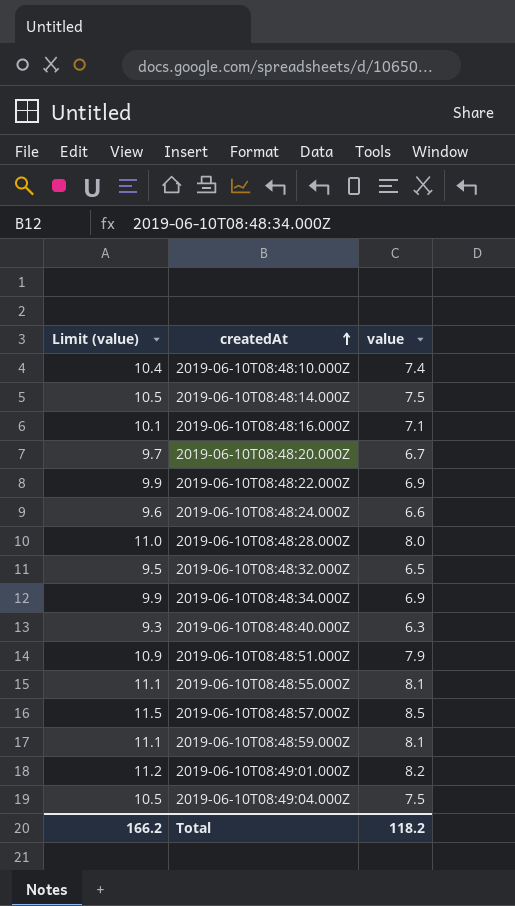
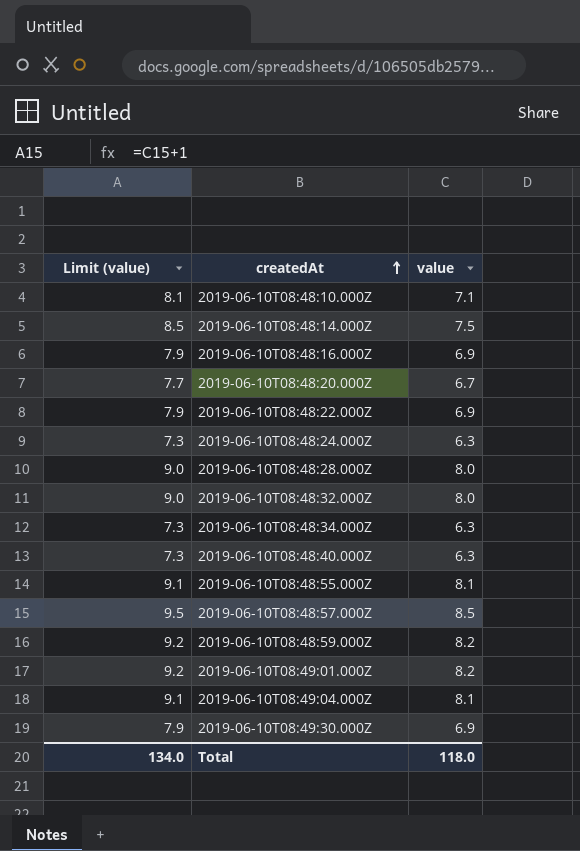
column Limit (value) | formula: [value] + 3 -> [value] + 1
row 2019-06-10T08:48:51.000Z: 10.9 | 7.9 -> none
2019-06-10T08:48:10.000Z | value: 7.4 -> 7.1
2019-06-10T08:48:16.000Z | value: 7.1 -> 6.9
2019-06-10T08:48:24.000Z | value: 6.6 -> 6.3
2019-06-10T08:48:32.000Z | value: 6.5 -> 8.0
2019-06-10T08:48:34.000Z | value: 6.9 -> 6.3
2019-06-10T08:48:59.000Z | value: 8.1 -> 8.2
2019-06-10T08:49:04.000Z | value: 7.5 -> 8.1
row 2019-06-10T08:49:30.000Z: none -> 7.9 | 6.9
Total | Limit (value): 166.2 -> 134.0
Total | value: 118.2 -> 118.0

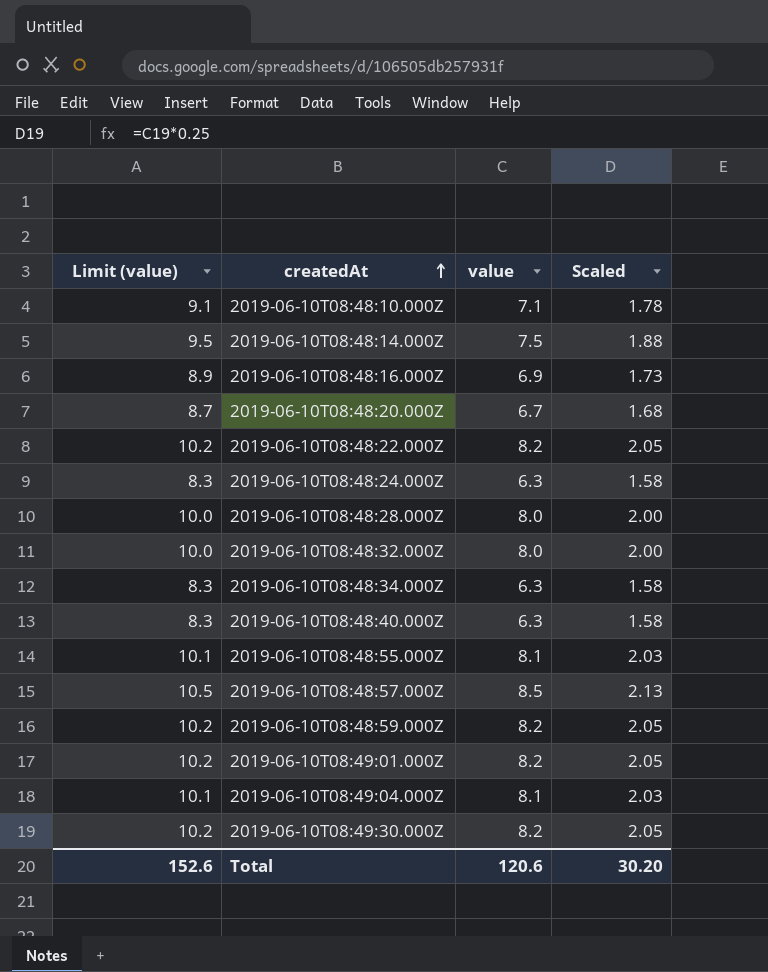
column Limit (value) | formula: [value] + 1 -> [value] + 2
column Scaled | formula: none -> [value] * 0.25
2019-06-10T08:48:22.000Z | value: 6.9 -> 8.2
2019-06-10T08:49:30.000Z | value: 6.9 -> 8.2
Total | Limit (value): 134.0 -> 152.6
Total | value: 118.0 -> 120.6

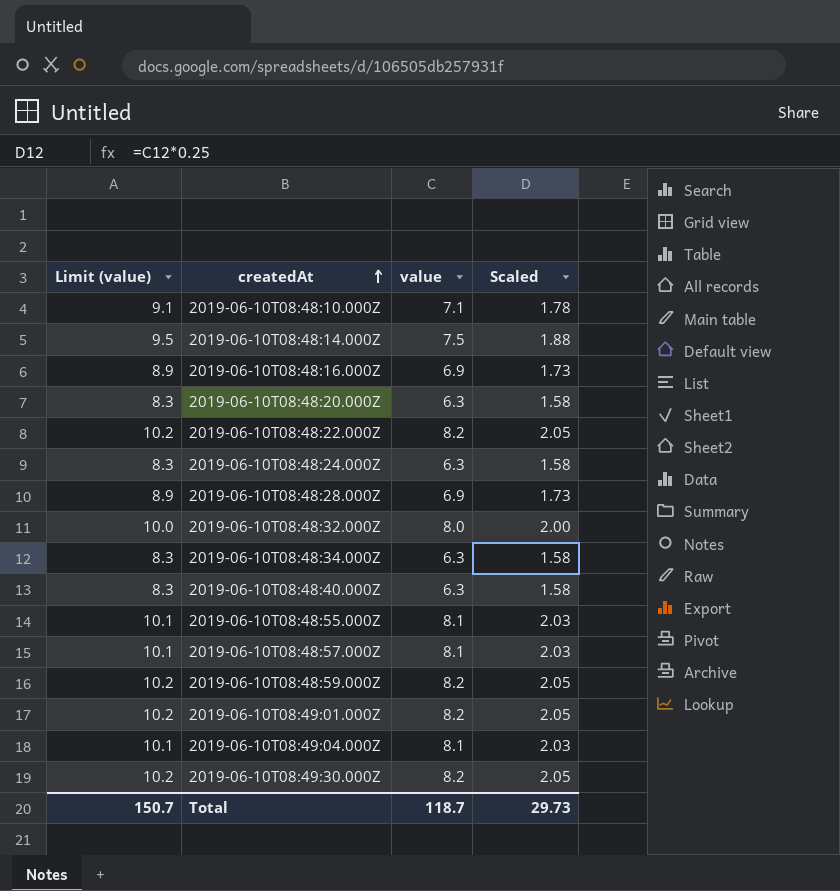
2019-06-10T08:48:20.000Z | Limit (value): 8.7 -> 8.3
2019-06-10T08:48:20.000Z | value: 6.7 -> 6.3
2019-06-10T08:48:20.000Z | Scaled: 1.68 -> 1.58
2019-06-10T08:48:28.000Z | Limit (value): 10.0 -> 8.9
2019-06-10T08:48:28.000Z | value: 8.0 -> 6.9
2019-06-10T08:48:28.000Z | Scaled: 2.00 -> 1.73
2019-06-10T08:48:57.000Z | Limit (value): 10.5 -> 10.1
2019-06-10T08:48:57.000Z | value: 8.5 -> 8.1
2019-06-10T08:48:57.000Z | Scaled: 2.13 -> 2.03
Total | Limit (value): 152.6 -> 150.7
Total | value: 120.6 -> 118.7
Total | Scaled: 30.20 -> 29.73

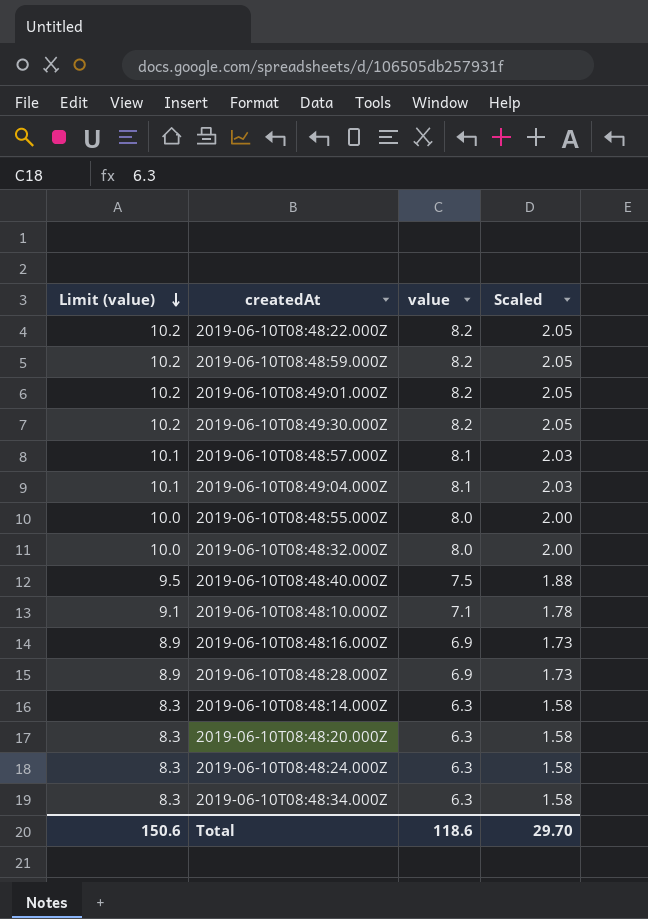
row order: createdAt ascending -> Limit (value) descending
2019-06-10T08:48:55.000Z | Limit (value): 10.1 -> 10.0
2019-06-10T08:48:55.000Z | value: 8.1 -> 8.0
2019-06-10T08:48:55.000Z | Scaled: 2.03 -> 2.00
2019-06-10T08:48:40.000Z | Limit (value): 8.3 -> 9.5
2019-06-10T08:48:40.000Z | value: 6.3 -> 7.5
2019-06-10T08:48:40.000Z | Scaled: 1.58 -> 1.88
2019-06-10T08:48:14.000Z | Limit (value): 9.5 -> 8.3
2019-06-10T08:48:14.000Z | value: 7.5 -> 6.3
2019-06-10T08:48:14.000Z | Scaled: 1.88 -> 1.58
Total | Limit (value): 150.7 -> 150.6
Total | value: 118.7 -> 118.6
Total | Scaled: 29.73 -> 29.70

